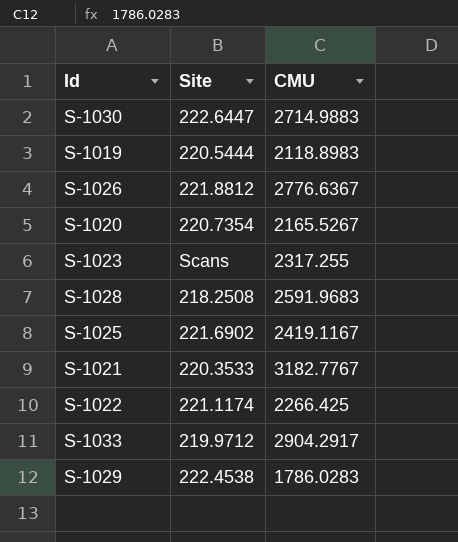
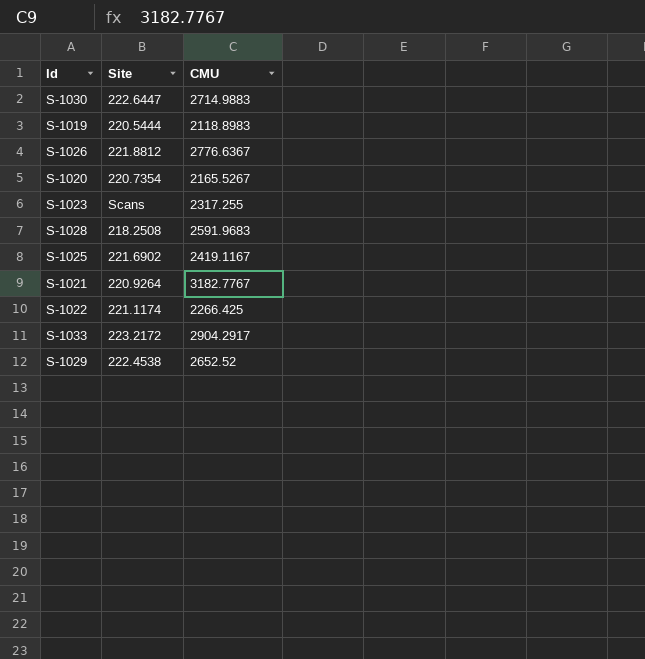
S-1021 | Site: 220.3533 -> 220.9264
S-1033 | Site: 219.9712 -> 223.2172
S-1029 | CMU: 1786.0283 -> 2652.52

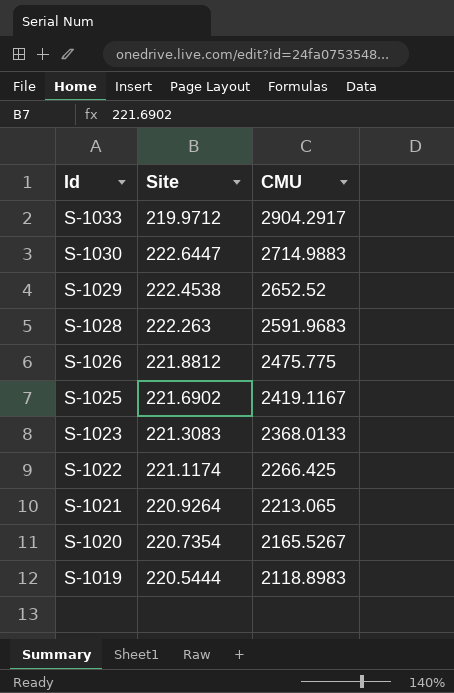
row order: none -> Id descending
S-1033 | Site: 223.2172 -> 219.9712
S-1028 | Site: 218.2508 -> 222.263
S-1026 | CMU: 2776.6367 -> 2475.775
S-1023 | Site: Scans -> 221.3083
S-1023 | CMU: 2317.255 -> 2368.0133
S-1021 | CMU: 3182.7767 -> 2213.065

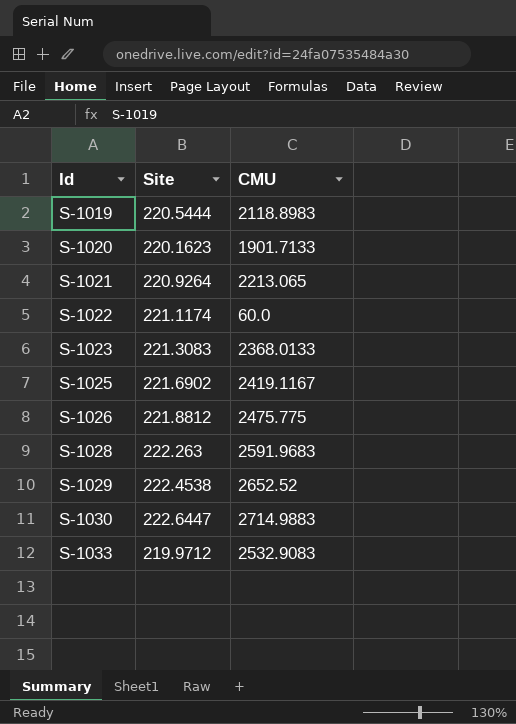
row order: Id descending -> Id ascending
S-1020 | Site: 220.7354 -> 220.1623
S-1020 | CMU: 2165.5267 -> 1901.7133
S-1022 | CMU: 2266.425 -> 60.0
S-1033 | CMU: 2904.2917 -> 2532.9083

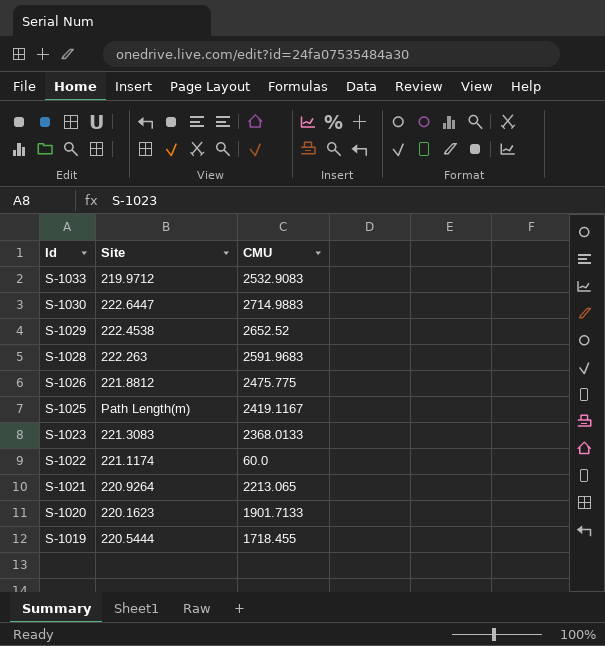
row order: Id ascending -> Id descending
S-1025 | Site: 221.6902 -> Path Length(m)
S-1019 | CMU: 2118.8983 -> 1718.455

